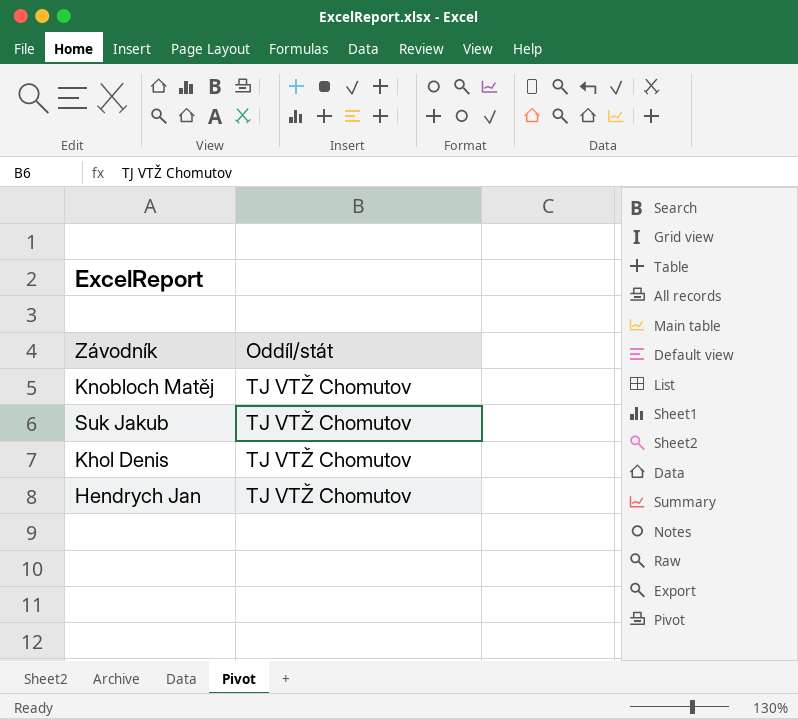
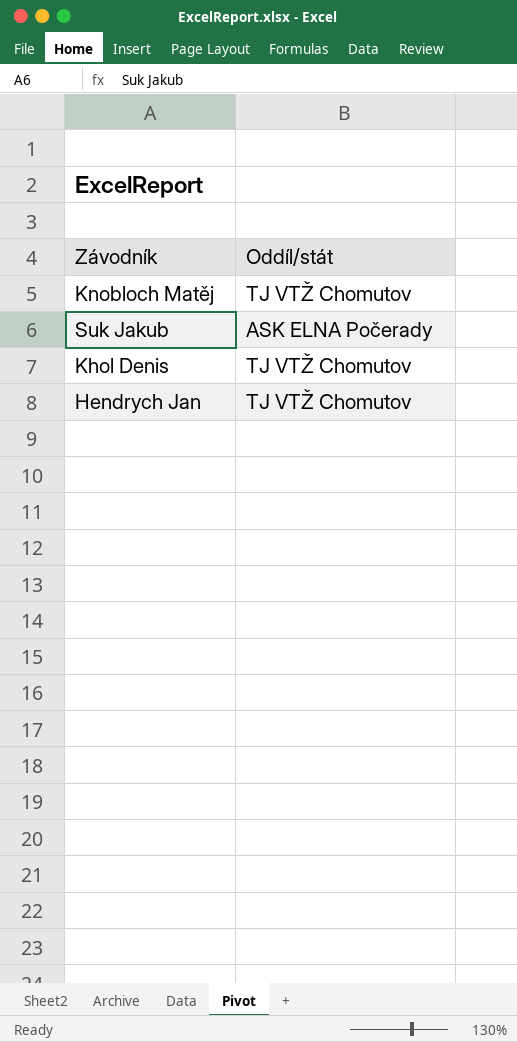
Suk Jakub | Oddíl/stát: TJ VTŽ Chomutov -> ASK ELNA Počerady

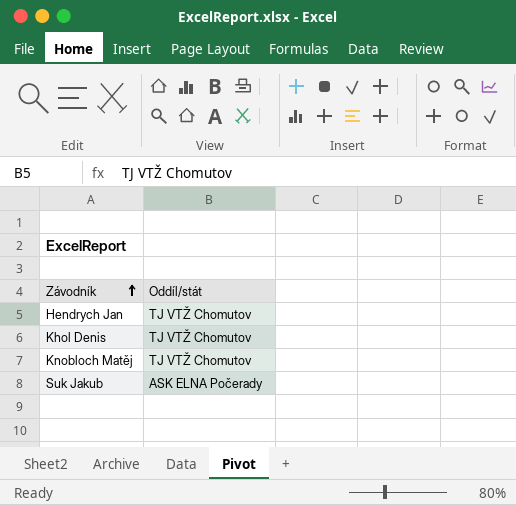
row order: none -> Závodník ascending

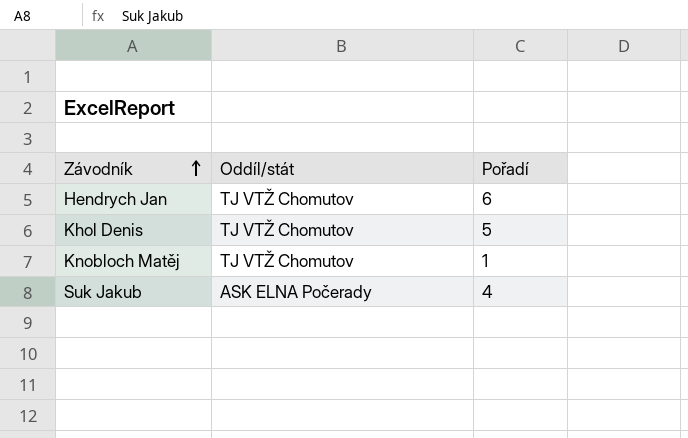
column Pořadí | position: none -> 3

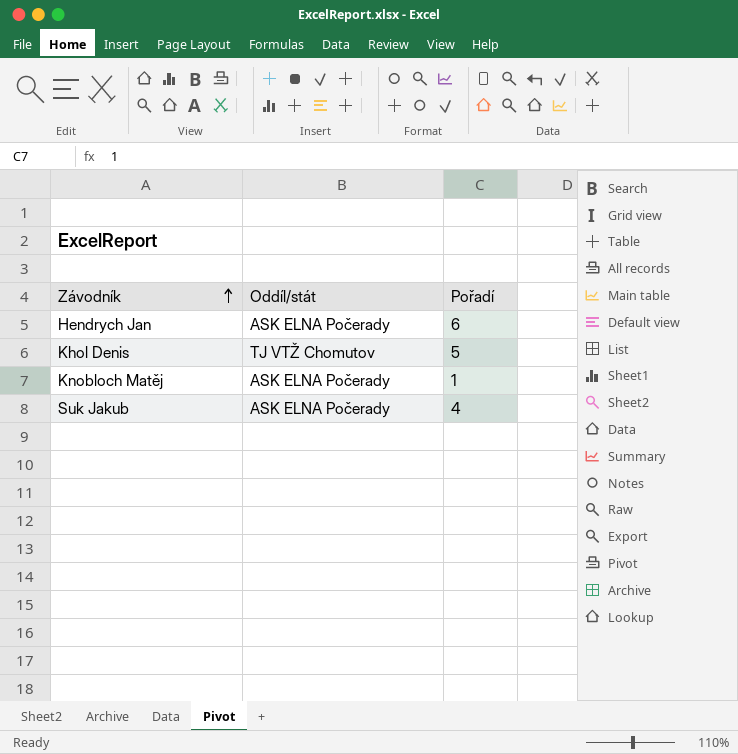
Hendrych Jan | Oddíl/stát: TJ VTŽ Chomutov -> ASK ELNA Počerady
Knobloch Matěj | Oddíl/stát: TJ VTŽ Chomutov -> ASK ELNA Počerady

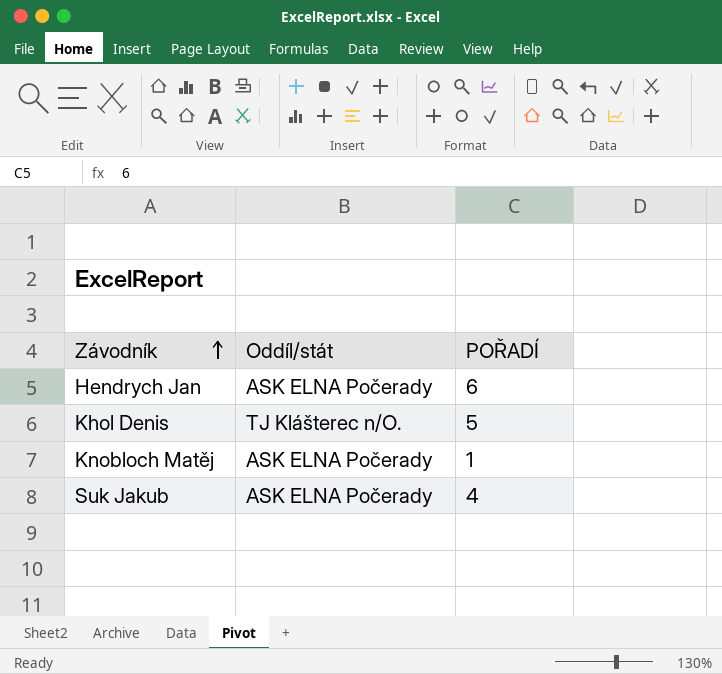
column name: Pořadí -> POŘADÍ
Khol Denis | Oddíl/stát: TJ VTŽ Chomutov -> TJ Klášterec n/O.

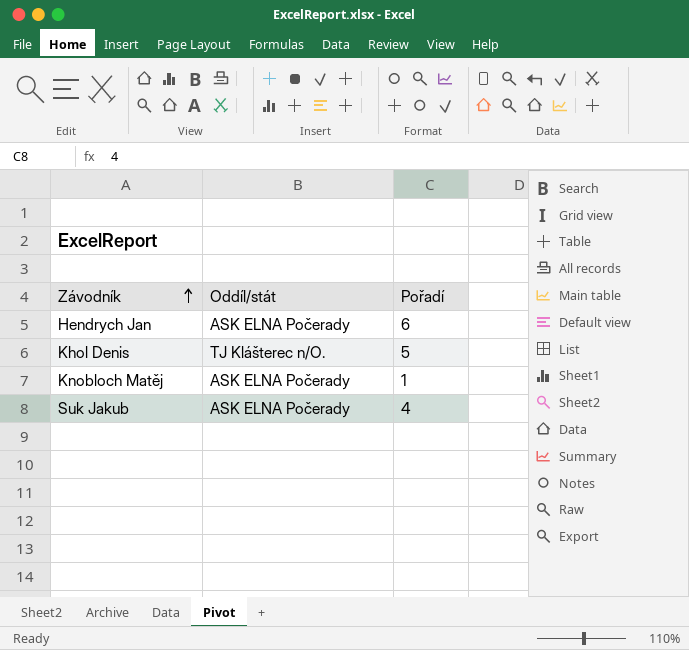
column name: POŘADÍ -> Pořadí

